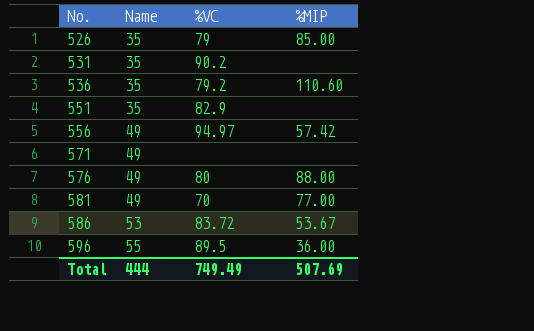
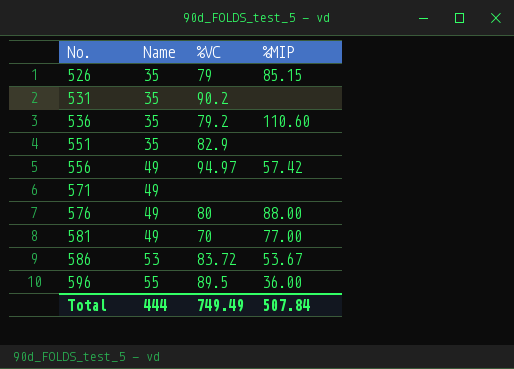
526 | %MIP: 85.00 -> 85.15
Total | %MIP: 507.69 -> 507.84

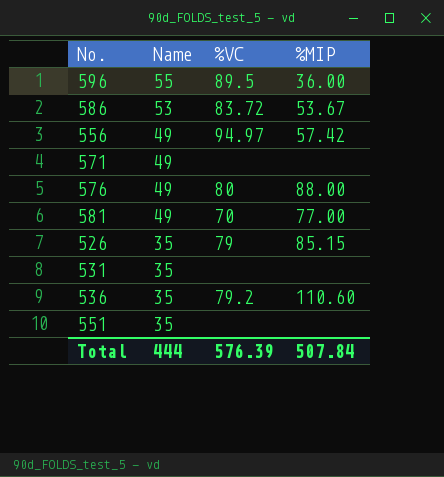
row order: No. ascending -> Name descending
531 | %VC: 90.2 -> none
551 | %VC: 82.9 -> none
Total | %VC: 749.49 -> 576.39

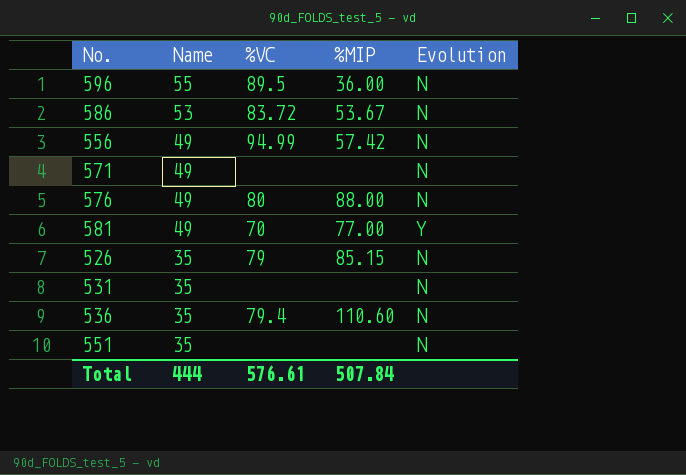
column Evolution | position: none -> 5
556 | %VC: 94.97 -> 94.99
536 | %VC: 79.2 -> 79.4
Total | %VC: 576.39 -> 576.61

